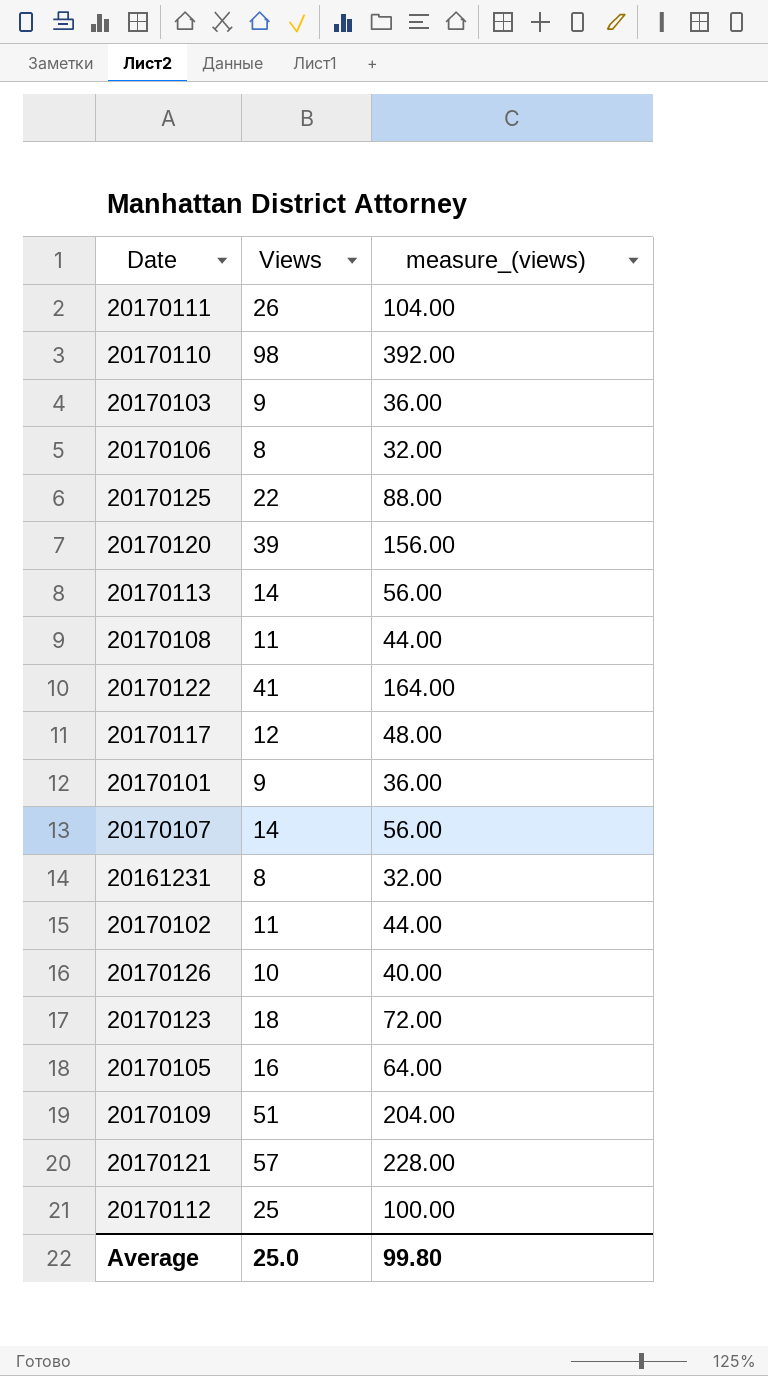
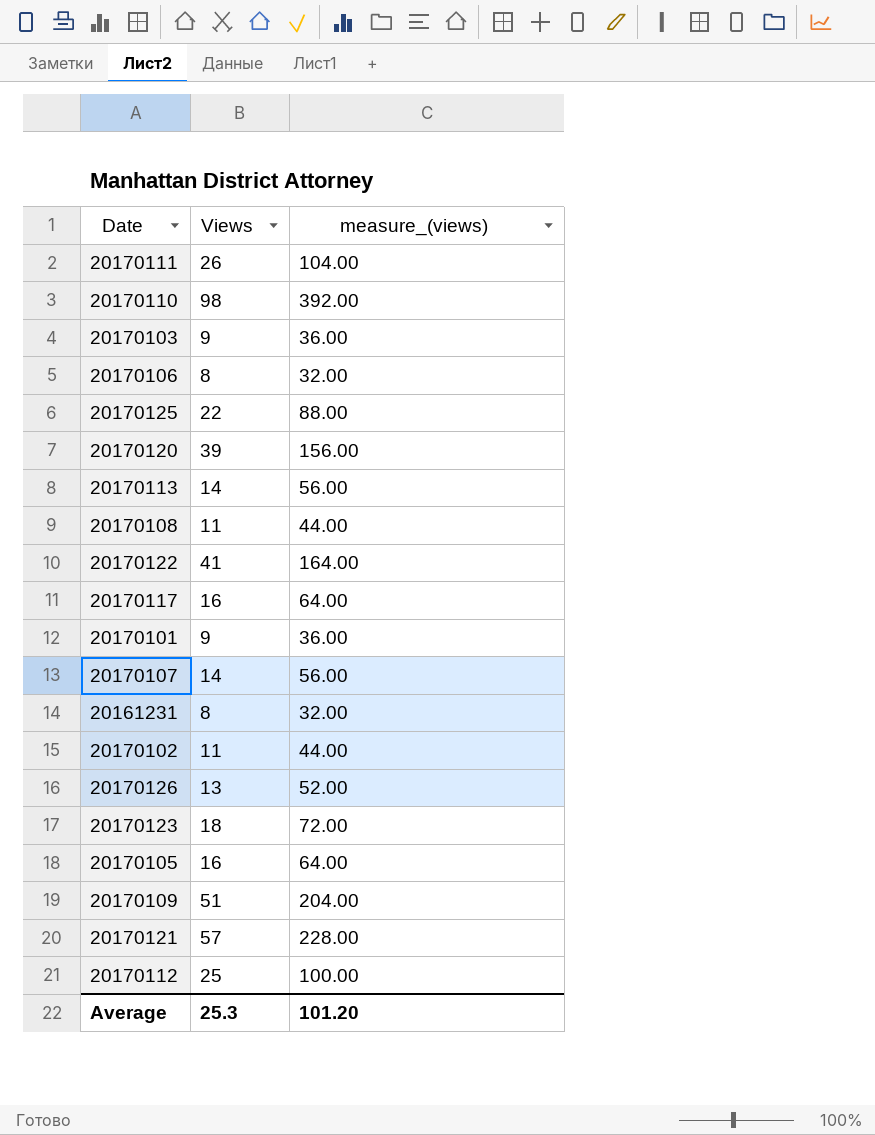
20170117 | Views: 12 -> 16
20170117 | measure_(views): 48.00 -> 64.00
20170126 | Views: 10 -> 13
20170126 | measure_(views): 40.00 -> 52.00
Average | Views: 25.0 -> 25.3
Average | measure_(views): 99.80 -> 101.20

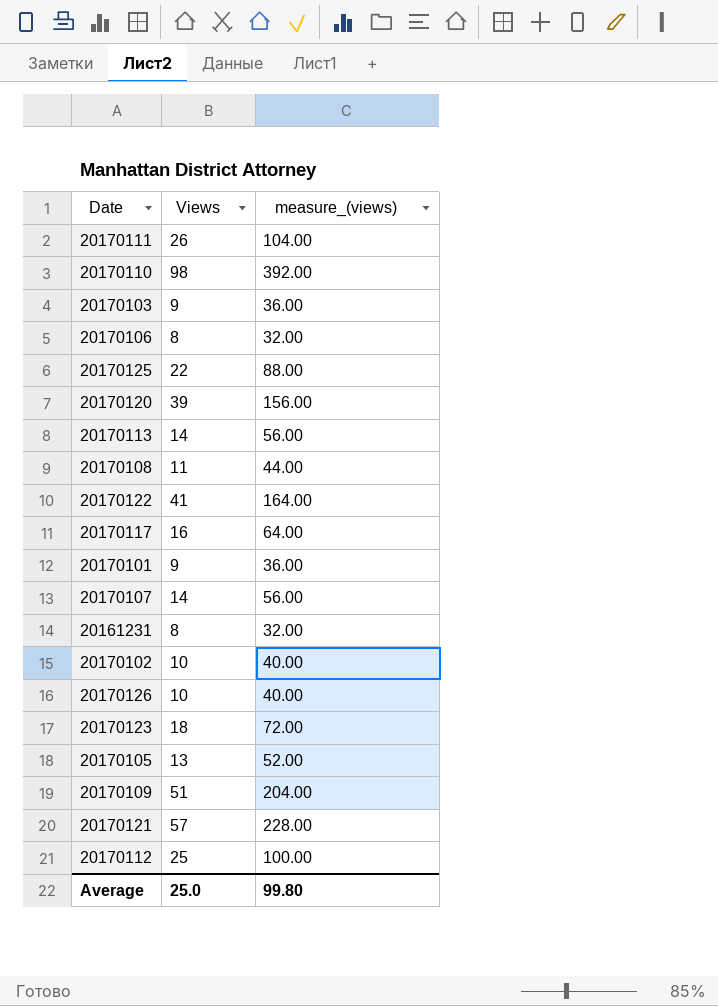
20170102 | Views: 11 -> 10
20170102 | measure_(views): 44.00 -> 40.00
20170126 | Views: 13 -> 10
20170126 | measure_(views): 52.00 -> 40.00
20170105 | Views: 16 -> 13
20170105 | measure_(views): 64.00 -> 52.00
Average | Views: 25.3 -> 25.0
Average | measure_(views): 101.20 -> 99.80

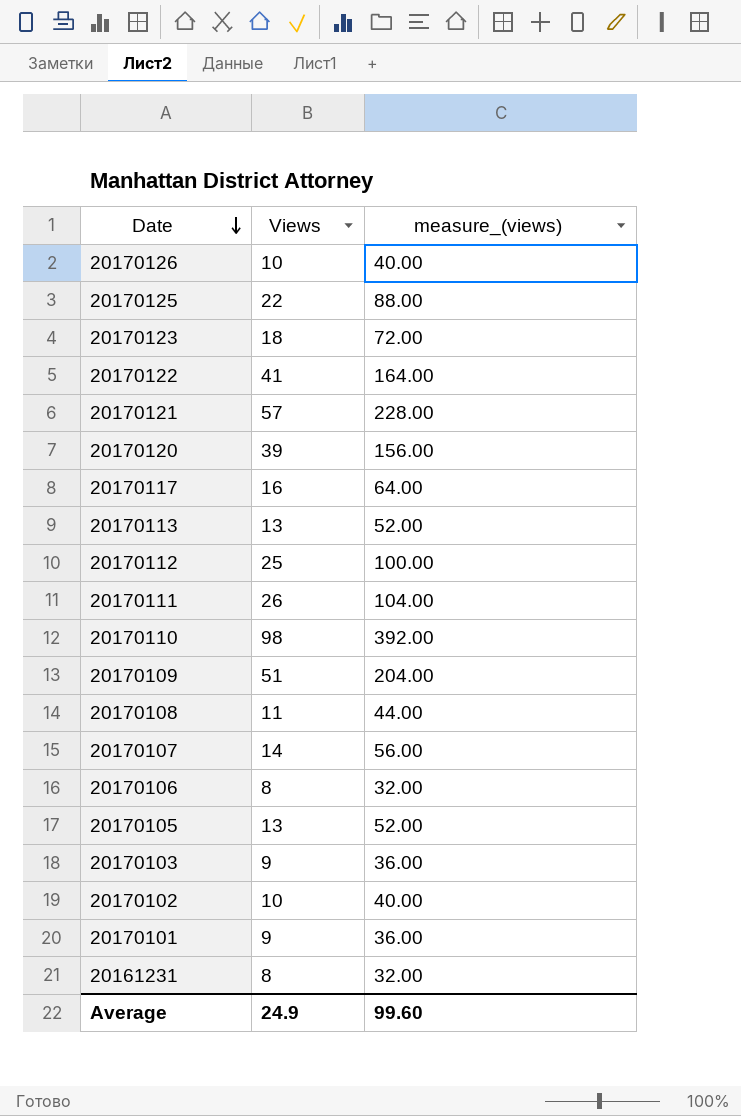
row order: none -> Date descending
20170113 | Views: 14 -> 13
20170113 | measure_(views): 56.00 -> 52.00
Average | Views: 25.0 -> 24.9
Average | measure_(views): 99.80 -> 99.60

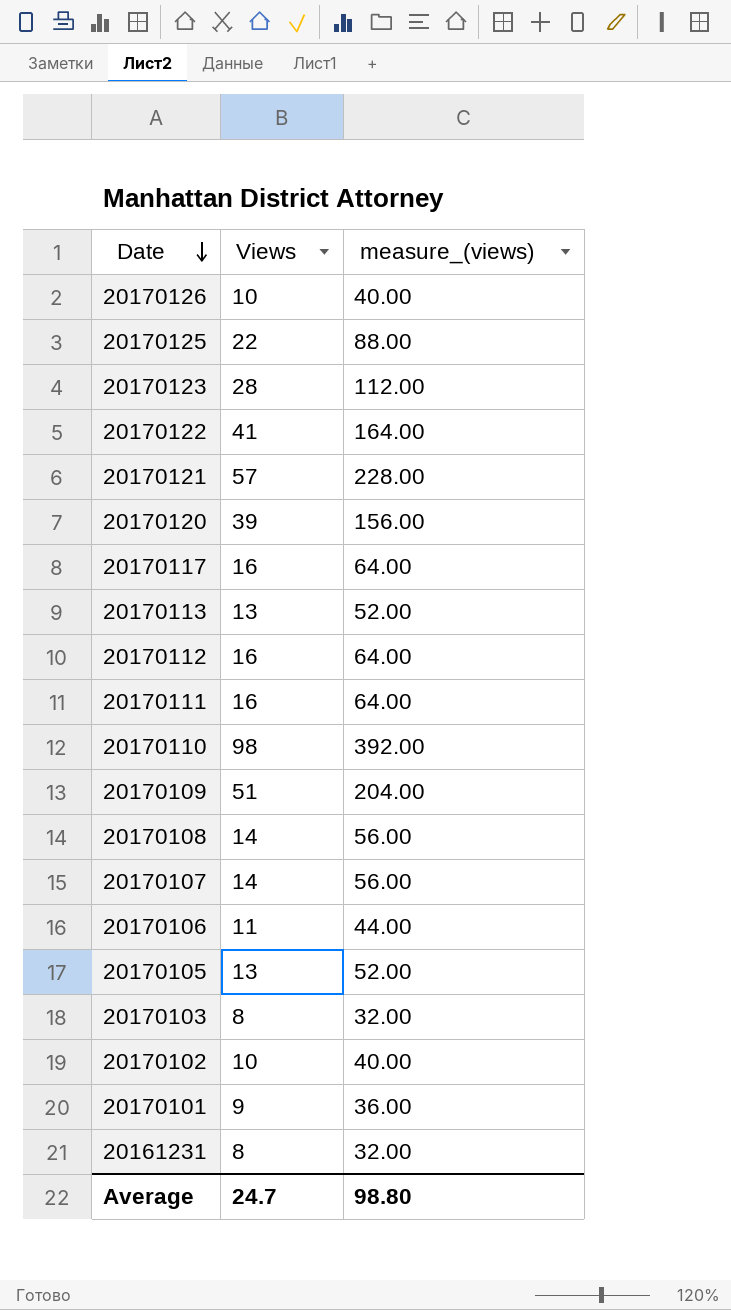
20170123 | Views: 18 -> 28
20170123 | measure_(views): 72.00 -> 112.00
20170112 | Views: 25 -> 16
20170112 | measure_(views): 100.00 -> 64.00
20170111 | Views: 26 -> 16
20170111 | measure_(views): 104.00 -> 64.00
20170108 | Views: 11 -> 14
20170108 | measure_(views): 44.00 -> 56.00
20170106 | Views: 8 -> 11
20170106 | measure_(views): 32.00 -> 44.00
20170103 | Views: 9 -> 8
20170103 | measure_(views): 36.00 -> 32.00
Average | Views: 24.9 -> 24.7
Average | measure_(views): 99.60 -> 98.80

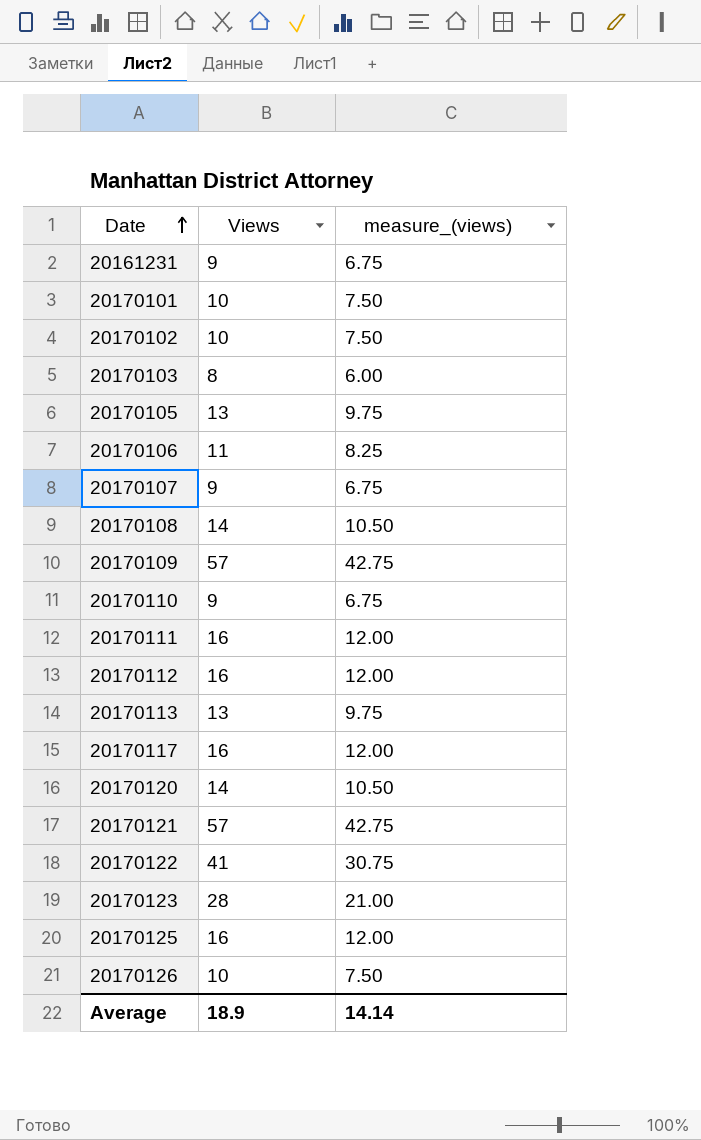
row order: Date descending -> Date ascending
column measure_(views) | formula: [Views] * 4 -> [Views] * 0.75
20161231 | Views: 8 -> 9
20170101 | Views: 9 -> 10
20170107 | Views: 14 -> 9
20170109 | Views: 51 -> 57
20170110 | Views: 98 -> 9
20170120 | Views: 39 -> 14
20170125 | Views: 22 -> 16
Average | Views: 24.7 -> 18.9
Average | measure_(views): 98.80 -> 14.14

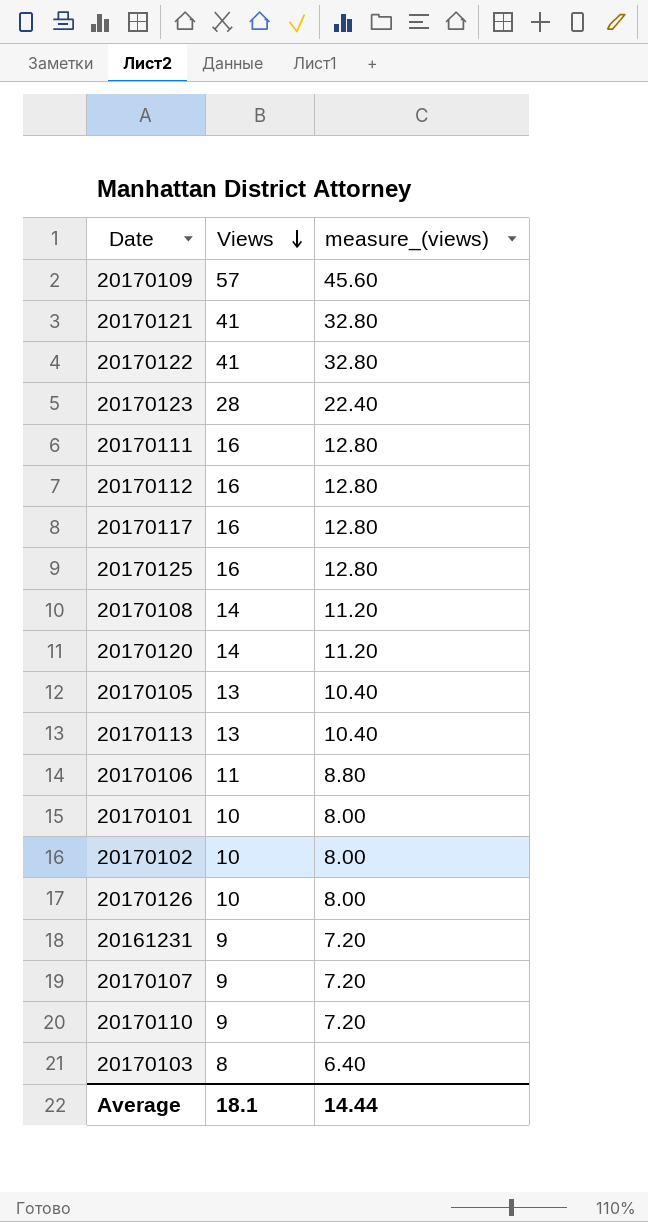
row order: Date ascending -> Views descending
column measure_(views) | formula: [Views] * 0.75 -> [Views] * 0.8
20170121 | Views: 57 -> 41
Average | Views: 18.9 -> 18.1
Average | measure_(views): 14.14 -> 14.44

